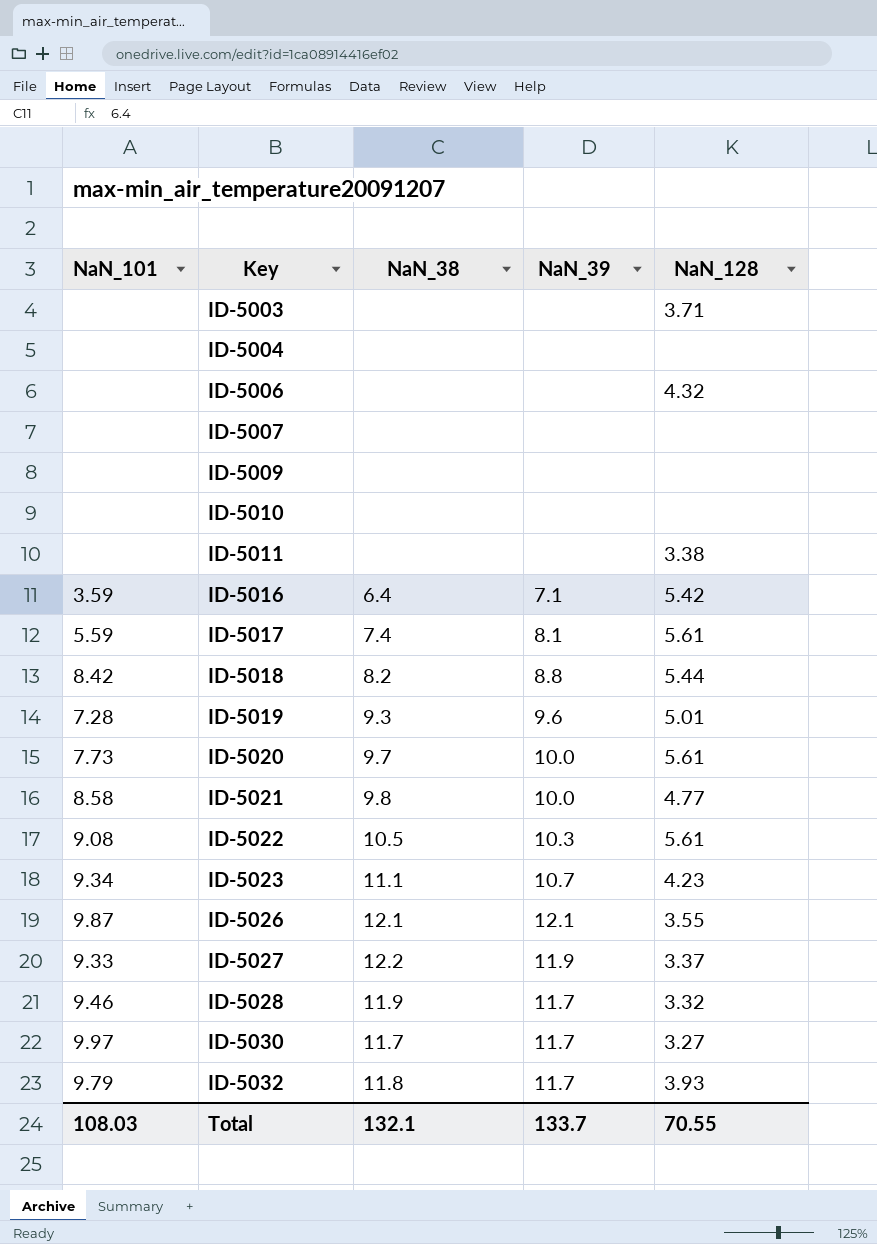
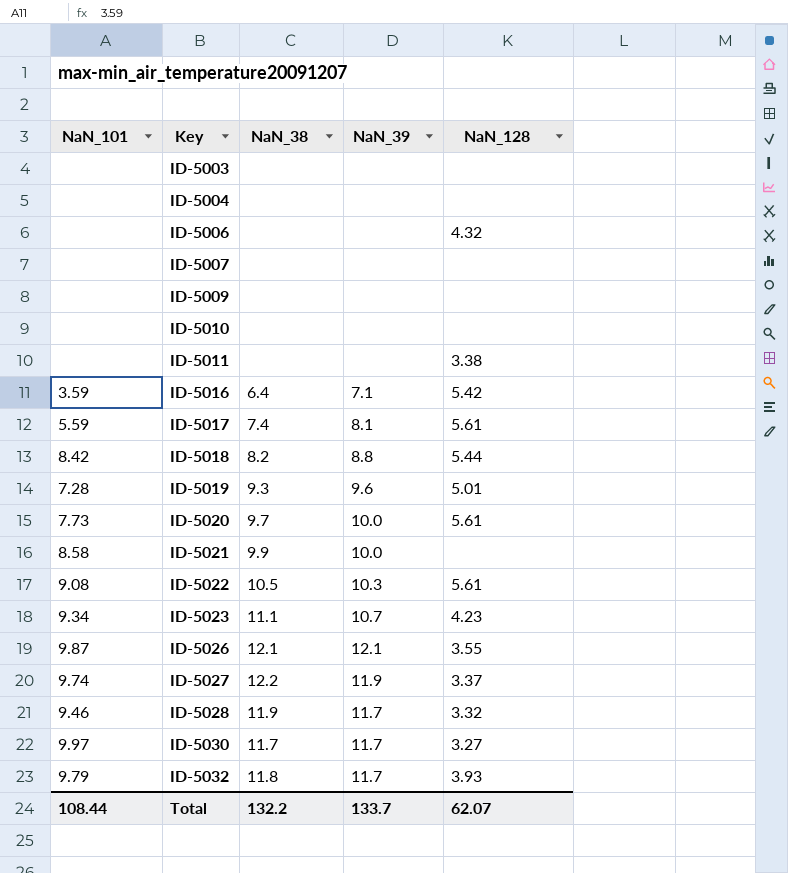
ID-5003 | NaN_128: 3.71 -> none
ID-5021 | NaN_38: 9.8 -> 9.9
ID-5021 | NaN_128: 4.77 -> none
ID-5027 | NaN_101: 9.33 -> 9.74
Total | NaN_101: 108.03 -> 108.44
Total | NaN_38: 132.1 -> 132.2
Total | NaN_128: 70.55 -> 62.07

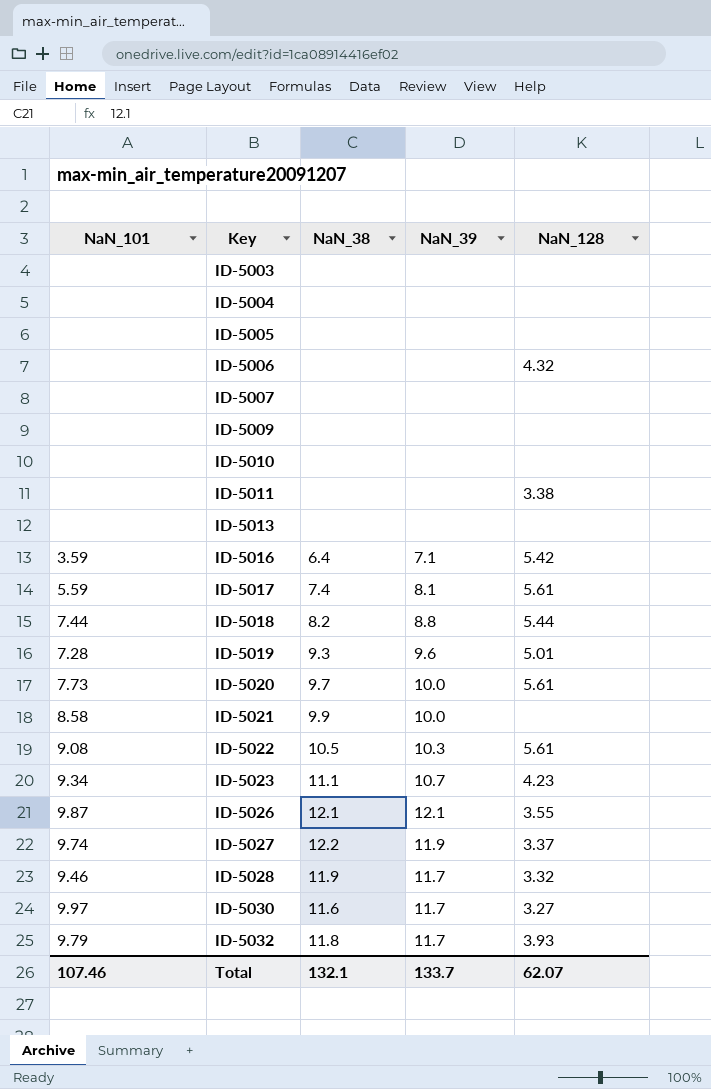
row ID-5005: none -> none | none | none | none
row ID-5013: none -> none | none | none | none
ID-5018 | NaN_101: 8.42 -> 7.44
ID-5030 | NaN_38: 11.7 -> 11.6
Total | NaN_101: 108.44 -> 107.46
Total | NaN_38: 132.2 -> 132.1

